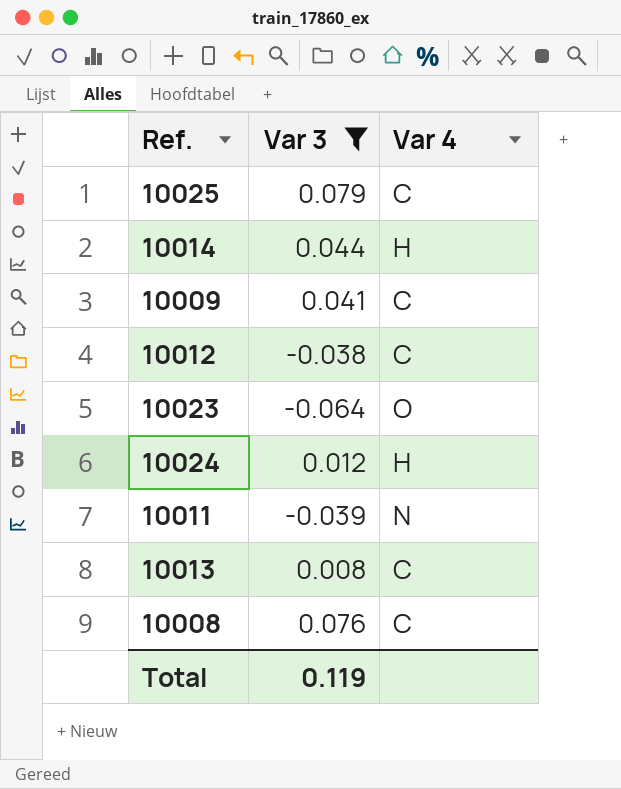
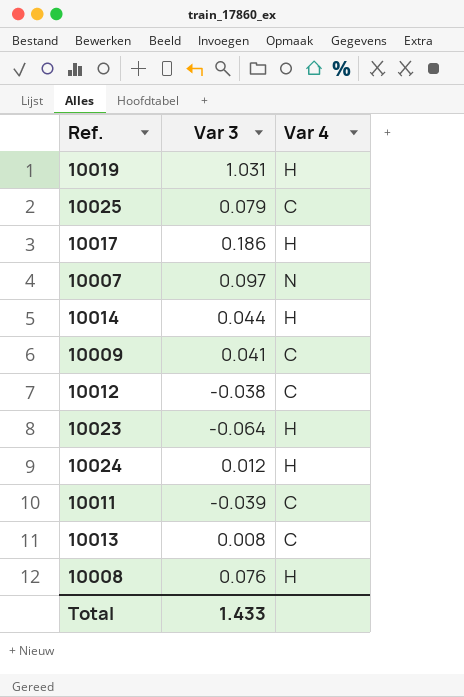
filter: Var 3 <= 0.079 -> none
10023 | Var 4: O -> H
10011 | Var 4: N -> C
10008 | Var 4: C -> H
Total | Var 3: 0.119 -> 1.433

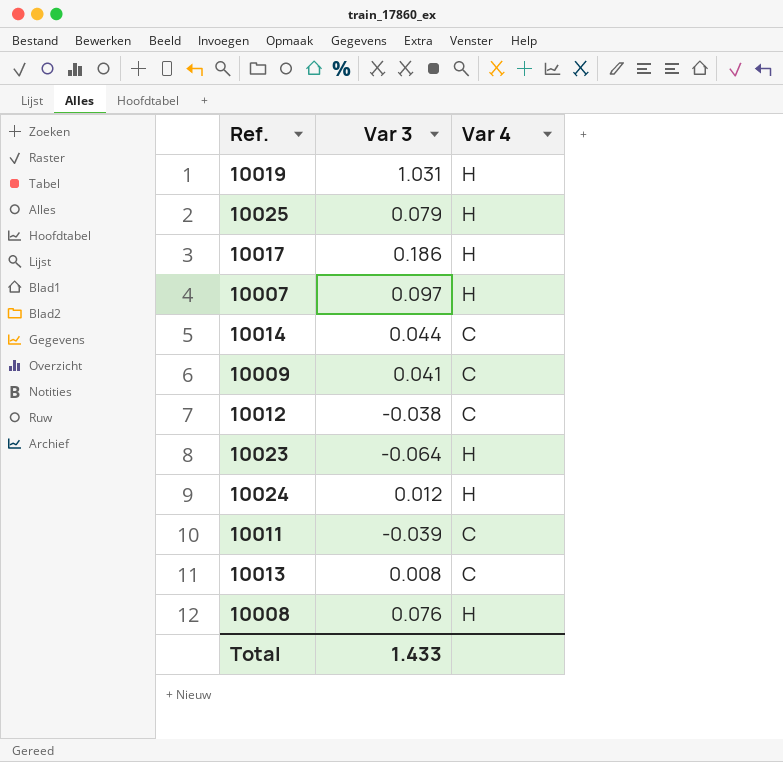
10025 | Var 4: C -> H
10007 | Var 4: N -> H
10014 | Var 4: H -> C

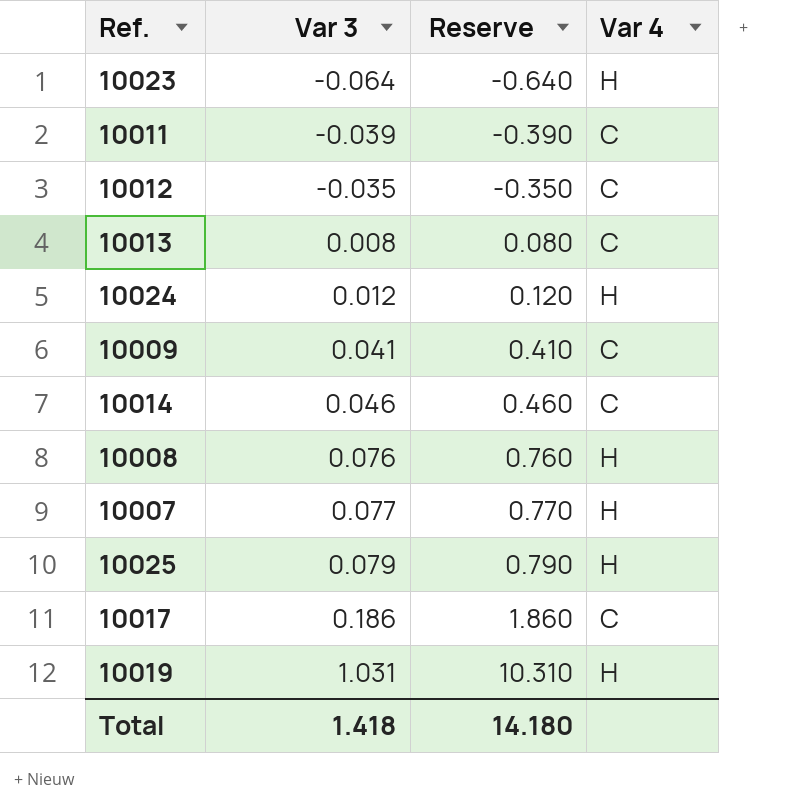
row order: none -> Var 3 ascending
column Reserve | formula: none -> [Var 3] * 10
10012 | Var 3: -0.038 -> -0.035
10014 | Var 3: 0.044 -> 0.046
10007 | Var 3: 0.097 -> 0.077
10017 | Var 4: H -> C
Total | Var 3: 1.433 -> 1.418

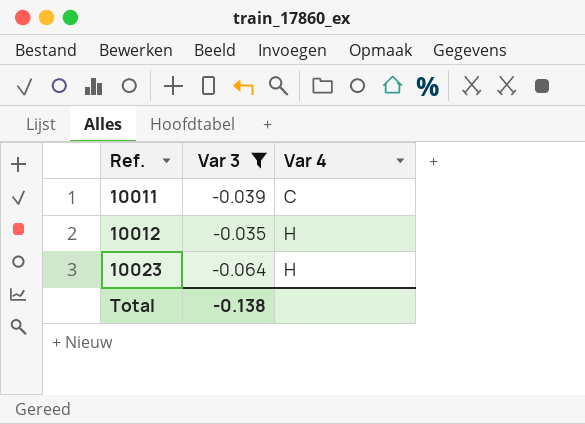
filter: none -> Var 3 <= -0.035
row order: Var 3 ascending -> Ref. ascending
column Reserve | formula: [Var 3] * 10 -> none
10012 | Var 4: C -> H
Total | Var 3: 1.418 -> -0.138

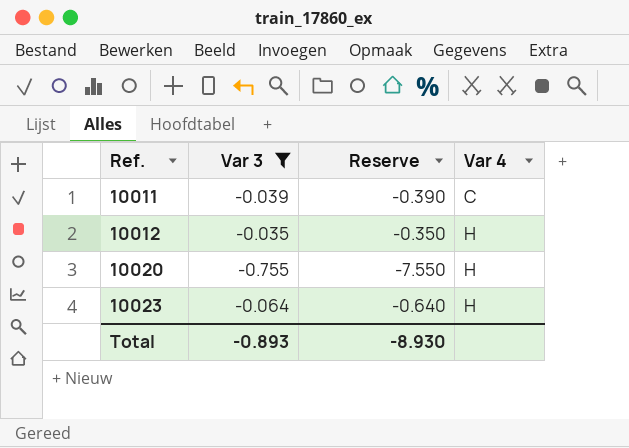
column Reserve | formula: none -> [Var 3] * 10
row 10020: none -> -0.755 | -7.550 | H
Total | Var 3: -0.138 -> -0.893

